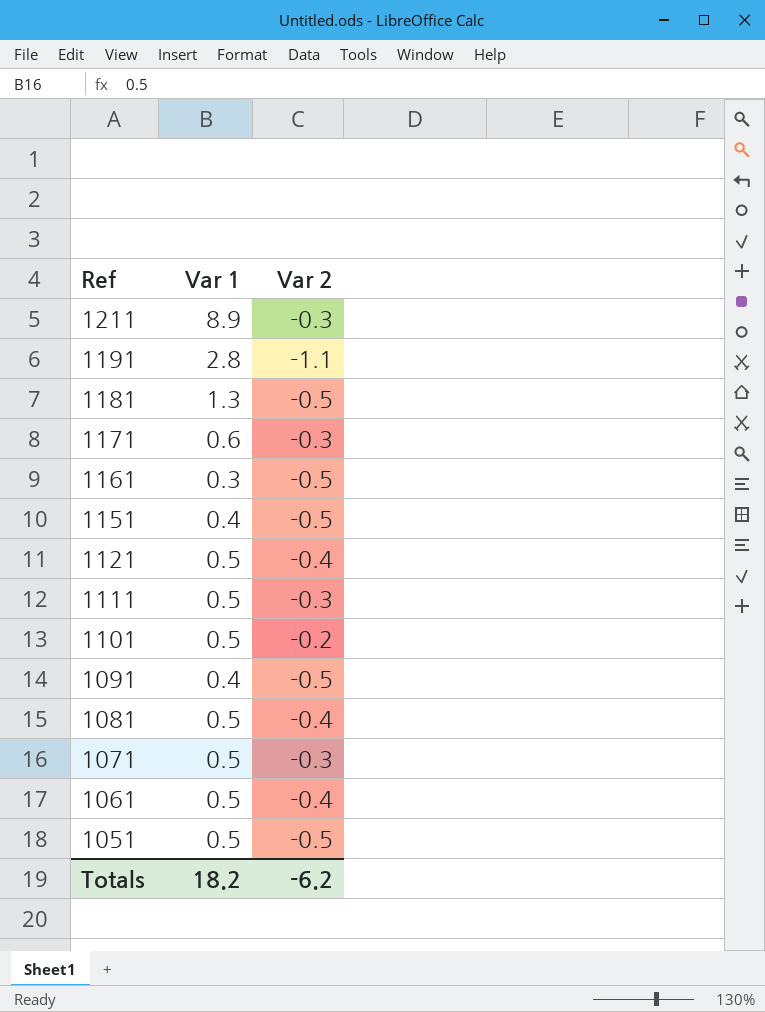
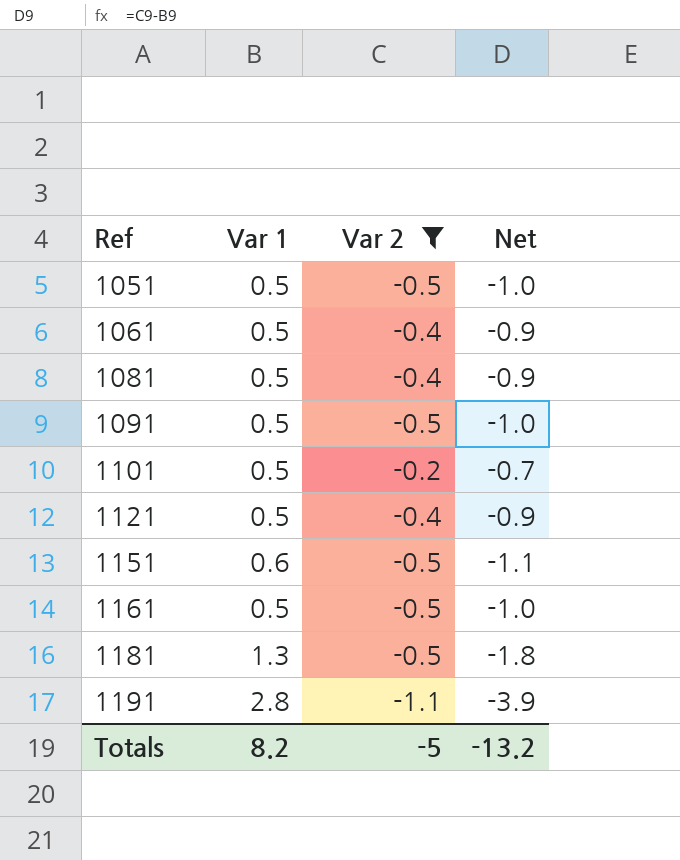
filter: none -> Var 2 != -0.3
row order: Ref descending -> Ref ascending
column Net | formula: none -> [Var 2] - [Var 1]
1091 | Var 1: 0.4 -> 0.5
1151 | Var 1: 0.4 -> 0.6
1161 | Var 1: 0.3 -> 0.5
Totals | Var 1: 18.2 -> 8.2
Totals | Var 2: -6.2 -> -5

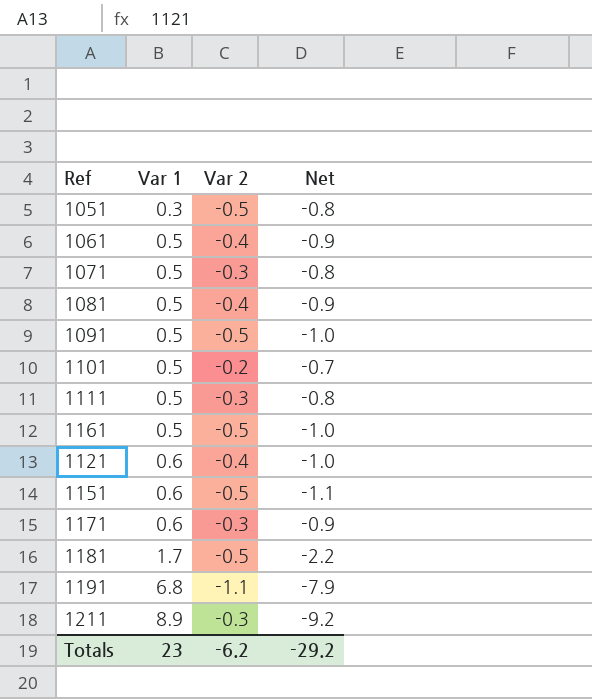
filter: Var 2 != -0.3 -> none
row order: Ref ascending -> Var 1 ascending
1051 | Var 1: 0.5 -> 0.3
1051 | Net: -1.0 -> -0.8
1121 | Var 1: 0.5 -> 0.6
1121 | Net: -0.9 -> -1.0
1181 | Var 1: 1.3 -> 1.7
1181 | Net: -1.8 -> -2.2
1191 | Var 1: 2.8 -> 6.8
1191 | Net: -3.9 -> -7.9
Totals | Var 1: 8.2 -> 23
Totals | Var 2: -5 -> -6.2
Totals | Net: -13.2 -> -29.2

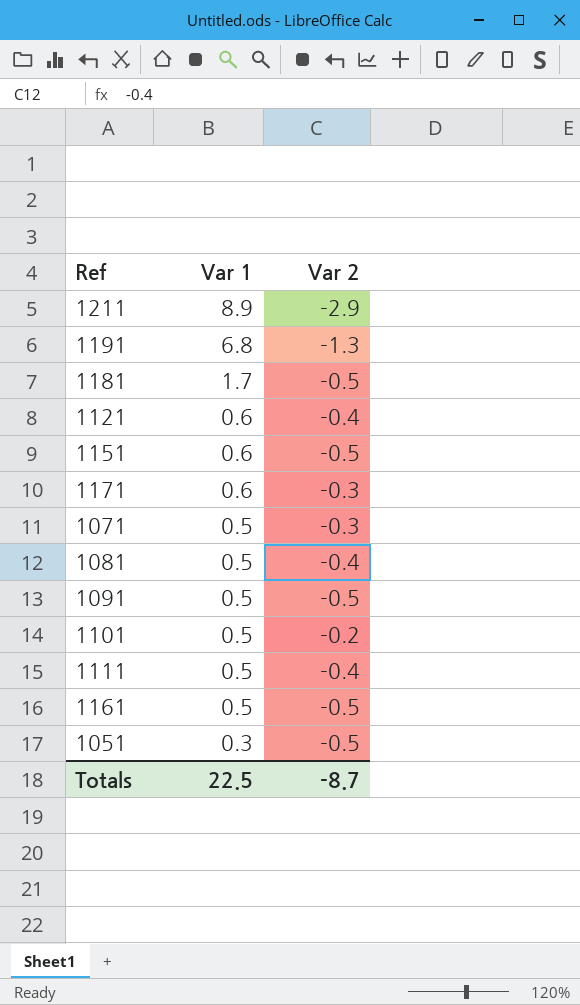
row order: Var 1 ascending -> Var 1 descending
column Net | formula: [Var 2] - [Var 1] -> none
row 1061: 0.5 | -0.4 | -0.9 -> none
1211 | Var 2: -0.3 -> -2.9
1191 | Var 2: -1.1 -> -1.3
1111 | Var 2: -0.3 -> -0.4
Totals | Var 1: 23 -> 22.5
Totals | Var 2: -6.2 -> -8.7

